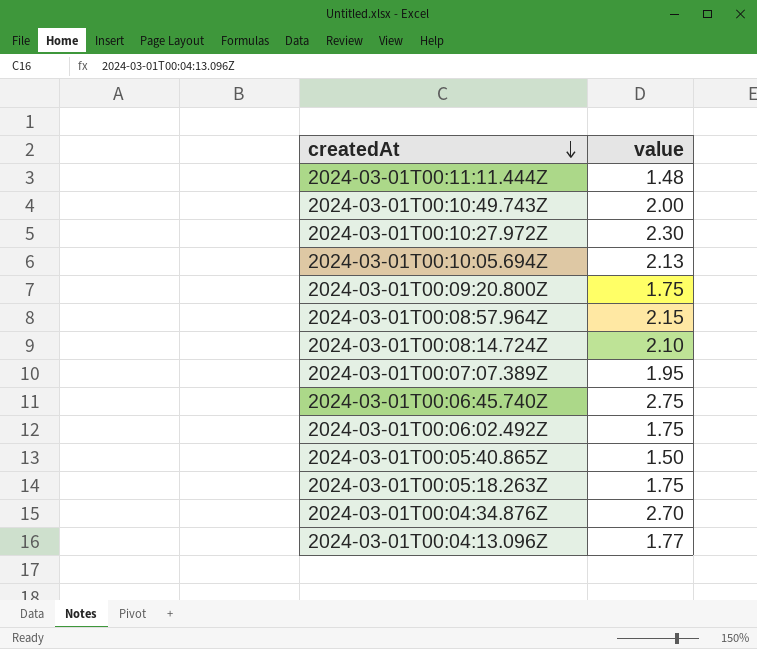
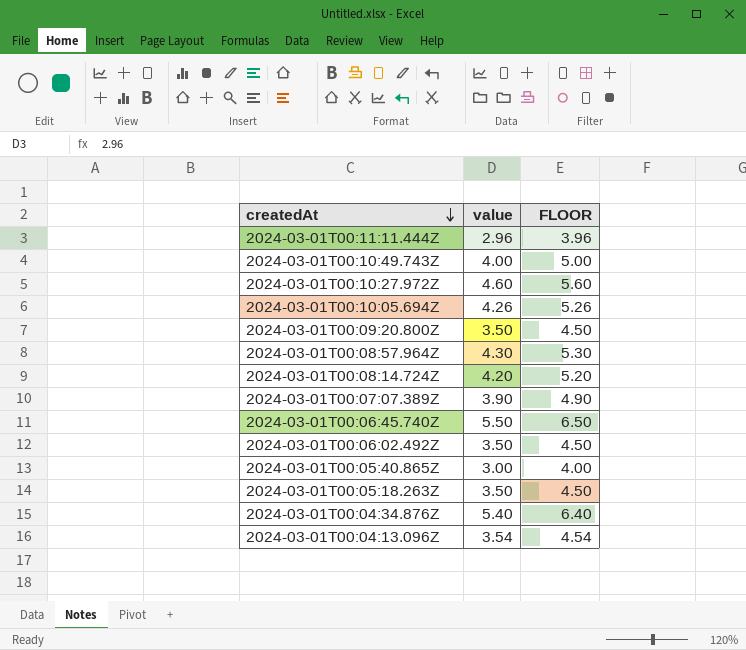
column FLOOR | formula: none -> [value] + 1
2024-03-01T00:11:11.444Z | value: 1.48 -> 2.96
2024-03-01T00:10:49.743Z | value: 2.00 -> 4.00
2024-03-01T00:10:27.972Z | value: 2.30 -> 4.60
2024-03-01T00:10:05.694Z | value: 2.13 -> 4.26
2024-03-01T00:09:20.800Z | value: 1.75 -> 3.50
2024-03-01T00:08:57.964Z | value: 2.15 -> 4.30
2024-03-01T00:08:14.724Z | value: 2.10 -> 4.20
2024-03-01T00:07:07.389Z | value: 1.95 -> 3.90
2024-03-01T00:06:45.740Z | value: 2.75 -> 5.50
2024-03-01T00:06:02.492Z | value: 1.75 -> 3.50
2024-03-01T00:05:40.865Z | value: 1.50 -> 3.00
2024-03-01T00:05:18.263Z | value: 1.75 -> 3.50
2024-03-01T00:04:34.876Z | value: 2.70 -> 5.40
2024-03-01T00:04:13.096Z | value: 1.77 -> 3.54

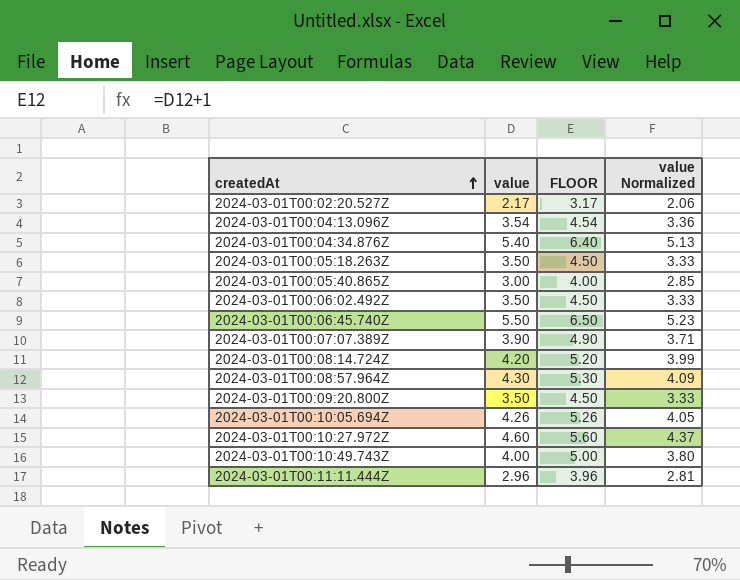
row order: createdAt descending -> createdAt ascending
column value Normalized | formula: none -> [value] * 0.95
row 2024-03-01T00:02:20.527Z: none -> 2.17 | 3.17 | 2.06

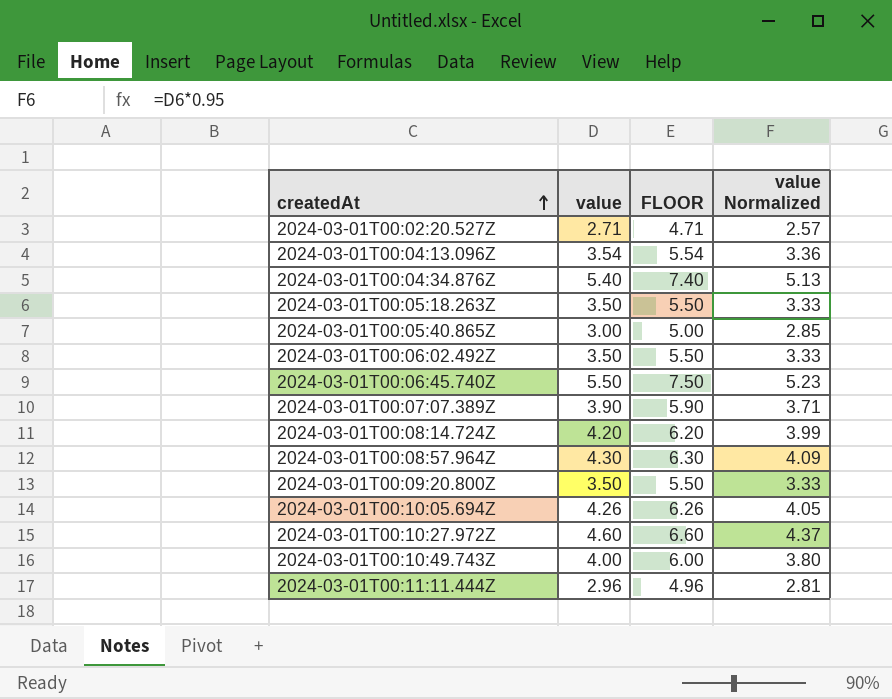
column FLOOR | formula: [value] + 1 -> [value] + 2
2024-03-01T00:02:20.527Z | value: 2.17 -> 2.71
2024-03-01T00:02:20.527Z | value Normalized: 2.06 -> 2.57

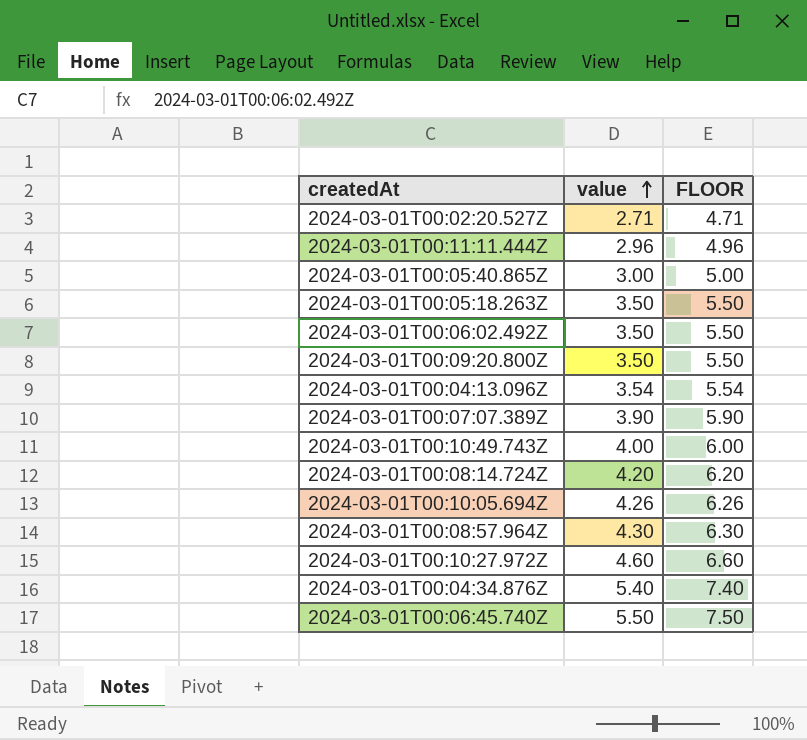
row order: createdAt ascending -> value ascending
column value Normalized | formula: [value] * 0.95 -> none

